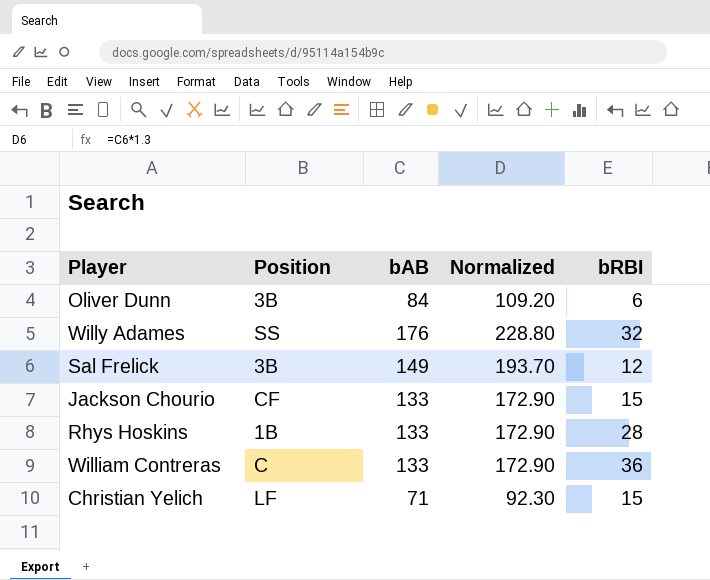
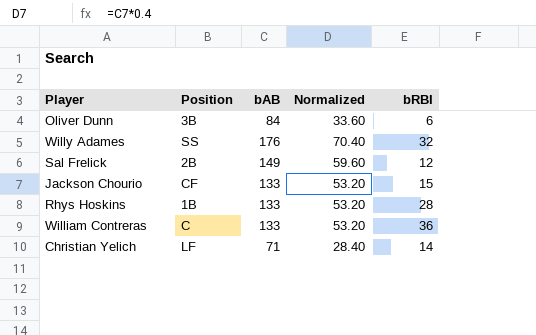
column Normalized | formula: [bAB] * 1.3 -> [bAB] * 0.4
Sal Frelick | Position: 3B -> 2B
Christian Yelich | bRBI: 15 -> 14

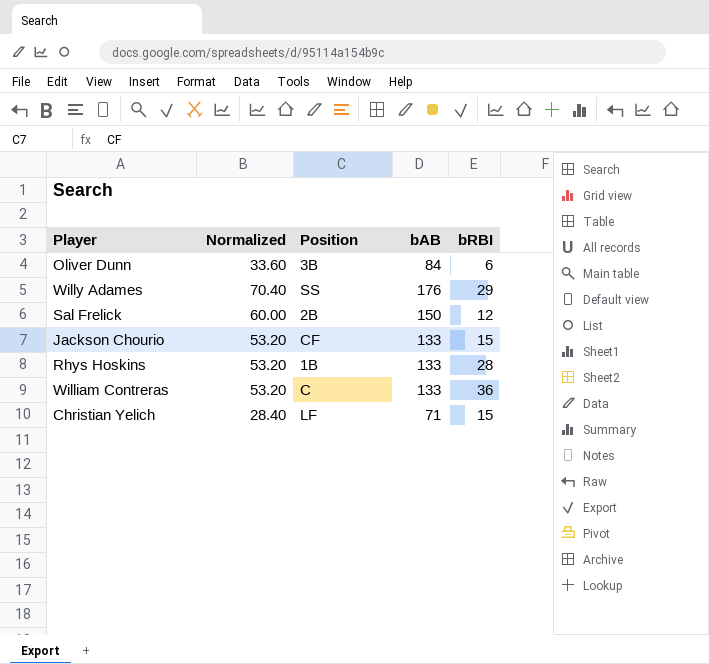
column Normalized | position: 4 -> 2
Willy Adames | bRBI: 32 -> 29
Sal Frelick | Normalized: 59.60 -> 60.00
Sal Frelick | bAB: 149 -> 150
Christian Yelich | bRBI: 14 -> 15

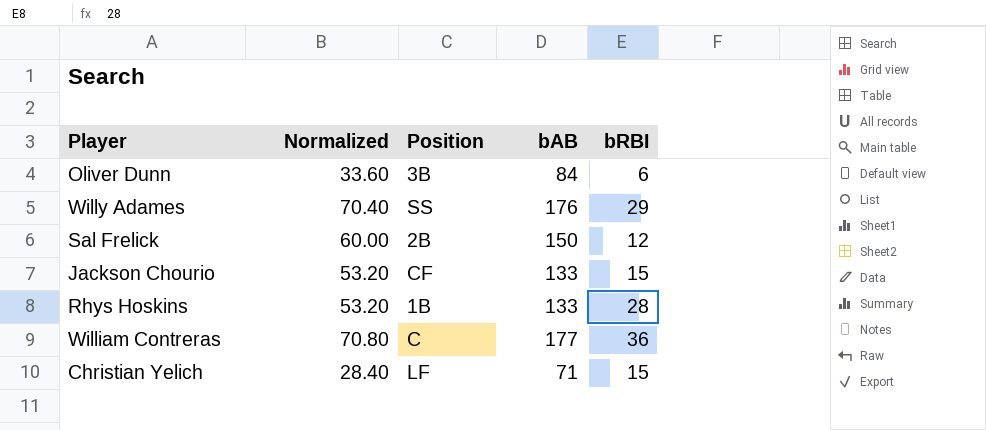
William Contreras | Normalized: 53.20 -> 70.80
William Contreras | bAB: 133 -> 177

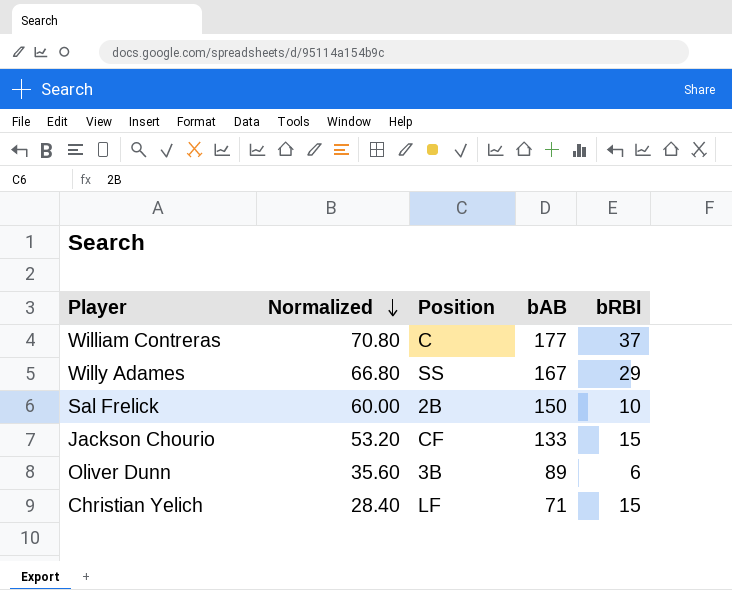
row order: none -> Normalized descending
row Rhys Hoskins: 53.20 | 1B | 133 | 28 -> none
William Contreras | bRBI: 36 -> 37
Willy Adames | Normalized: 70.40 -> 66.80
Willy Adames | bAB: 176 -> 167
Sal Frelick | bRBI: 12 -> 10
Oliver Dunn | Normalized: 33.60 -> 35.60
Oliver Dunn | bAB: 84 -> 89

